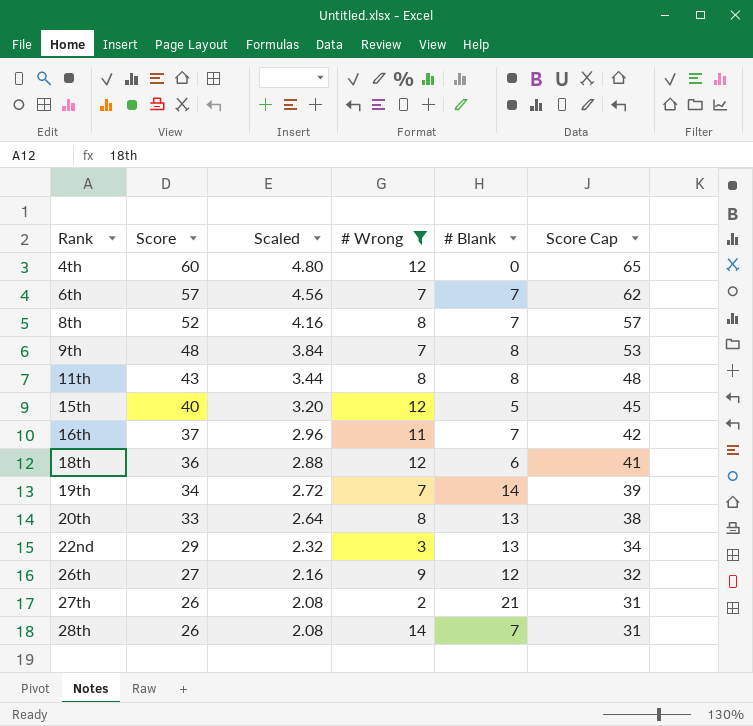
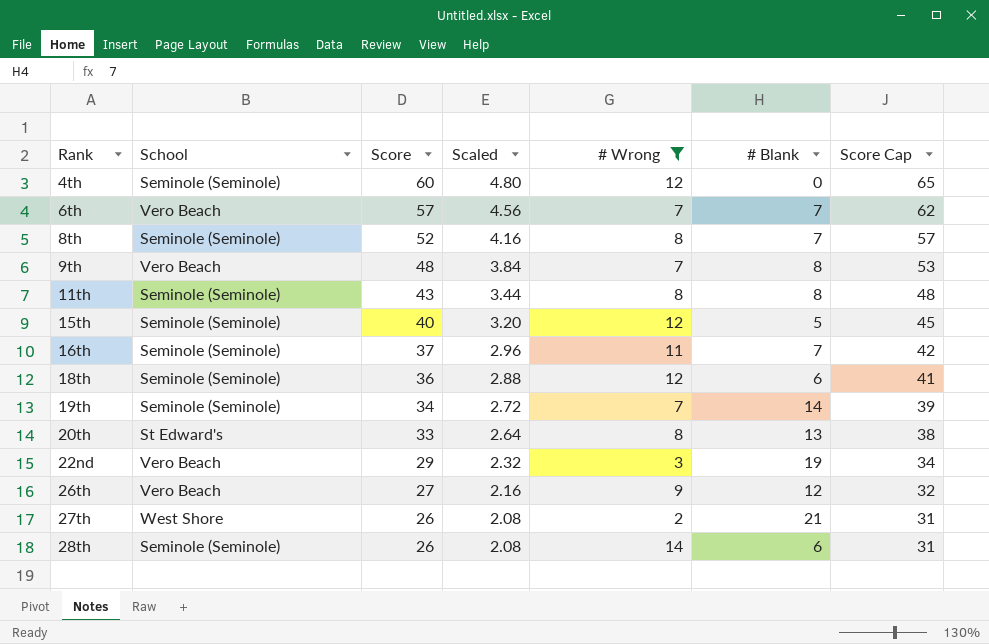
column School | position: none -> 2
22nd | # Blank: 13 -> 19
28th | # Blank: 7 -> 6

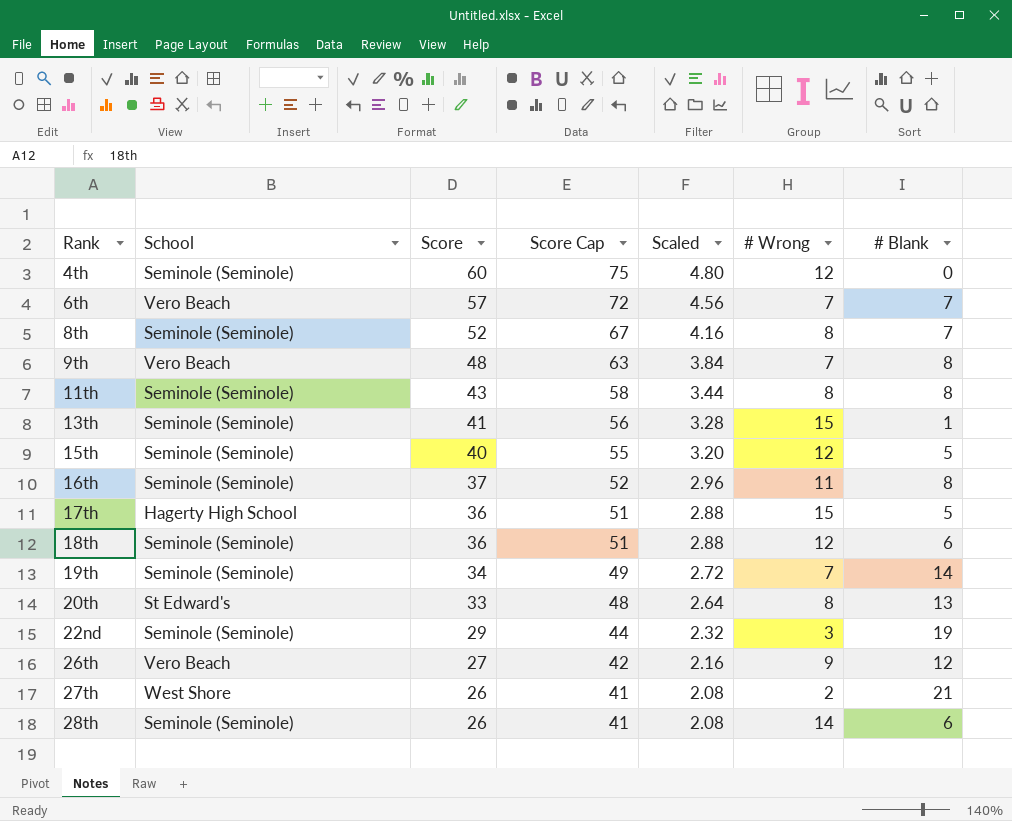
filter: # Wrong != 15 -> none
column Score Cap | formula: [Score] + 5 -> [Score] + 15
column Score Cap | position: 7 -> 4
16th | # Blank: 7 -> 8
22nd | School: Vero Beach -> Seminole (Seminole)

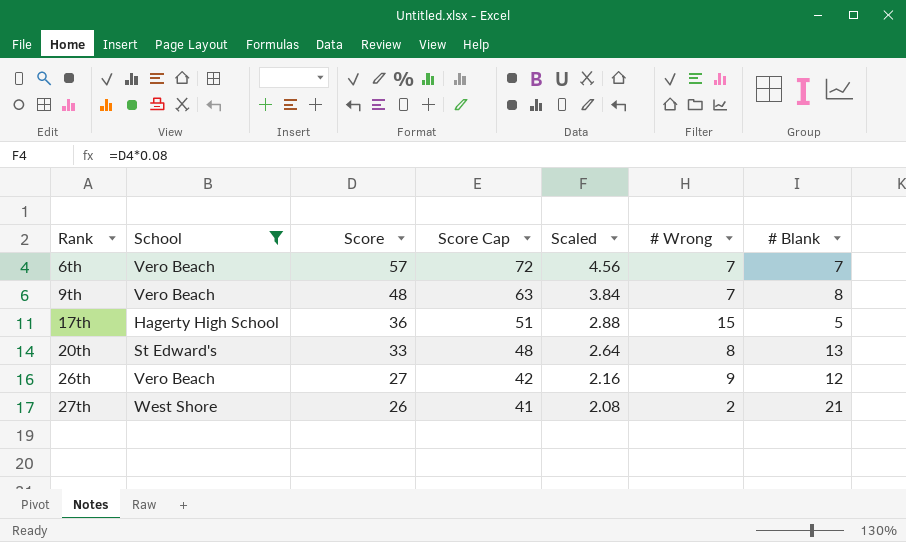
filter: none -> School != Seminole (Seminole)

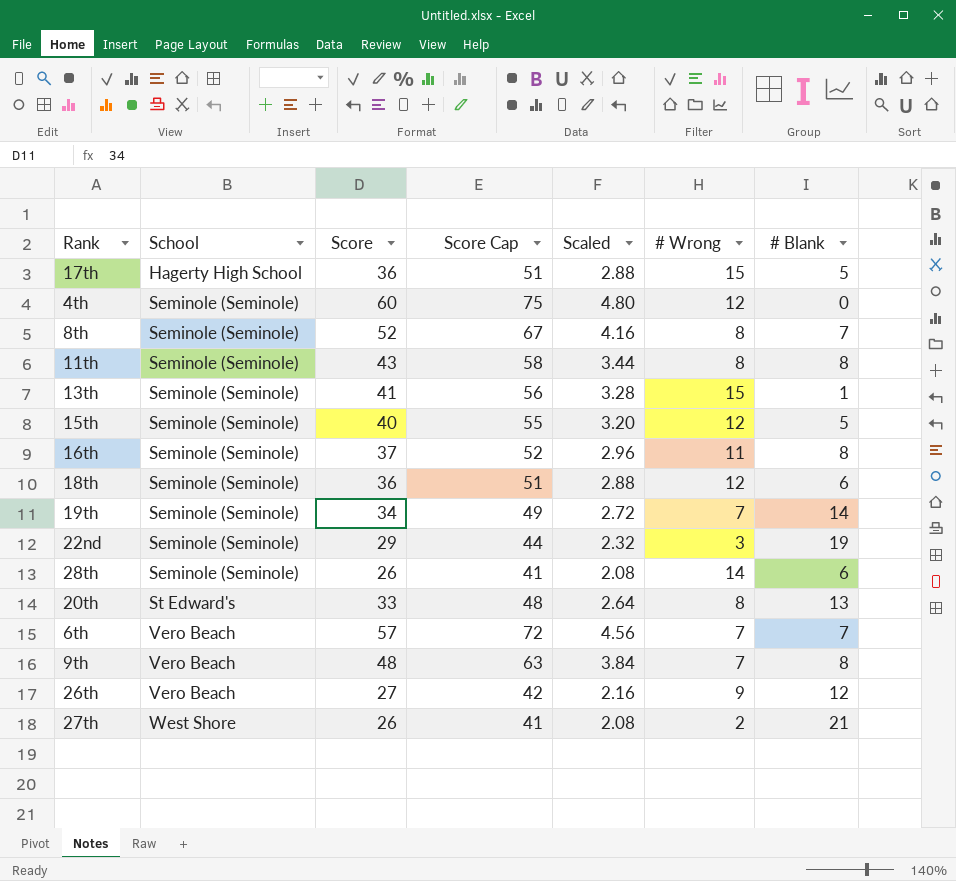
filter: School != Seminole (Seminole) -> none
row order: Rank ascending -> School ascending

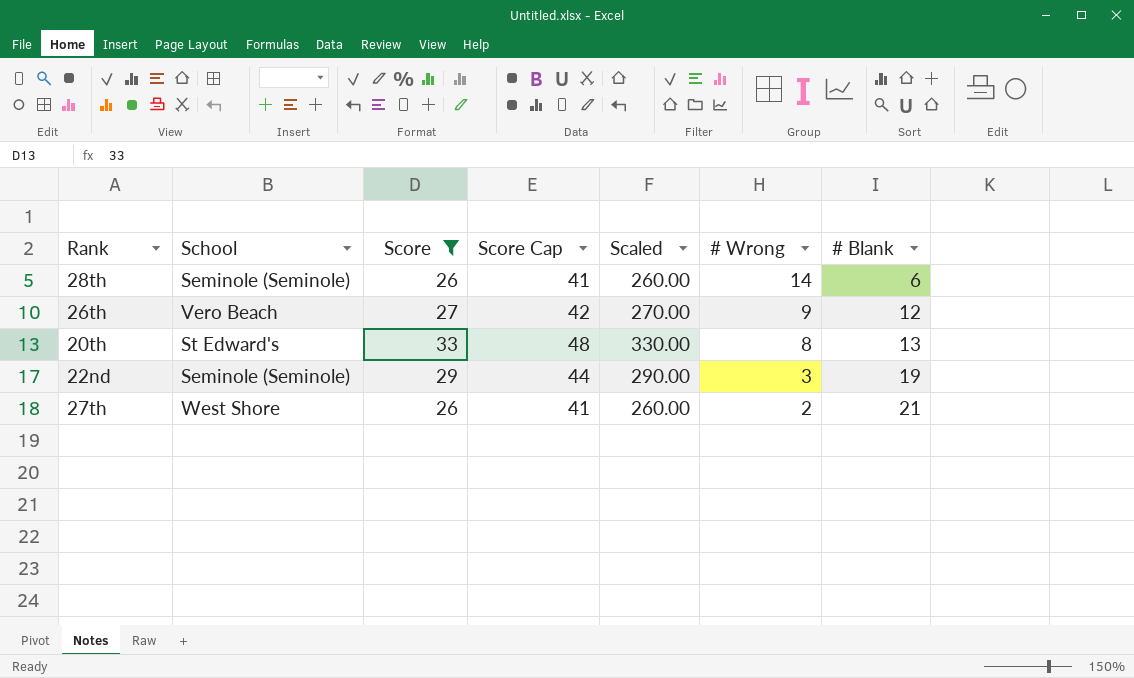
filter: none -> Score <= 33
row order: School ascending -> # Wrong descending
column Scaled | formula: [Score] * 0.08 -> [Score] * 10

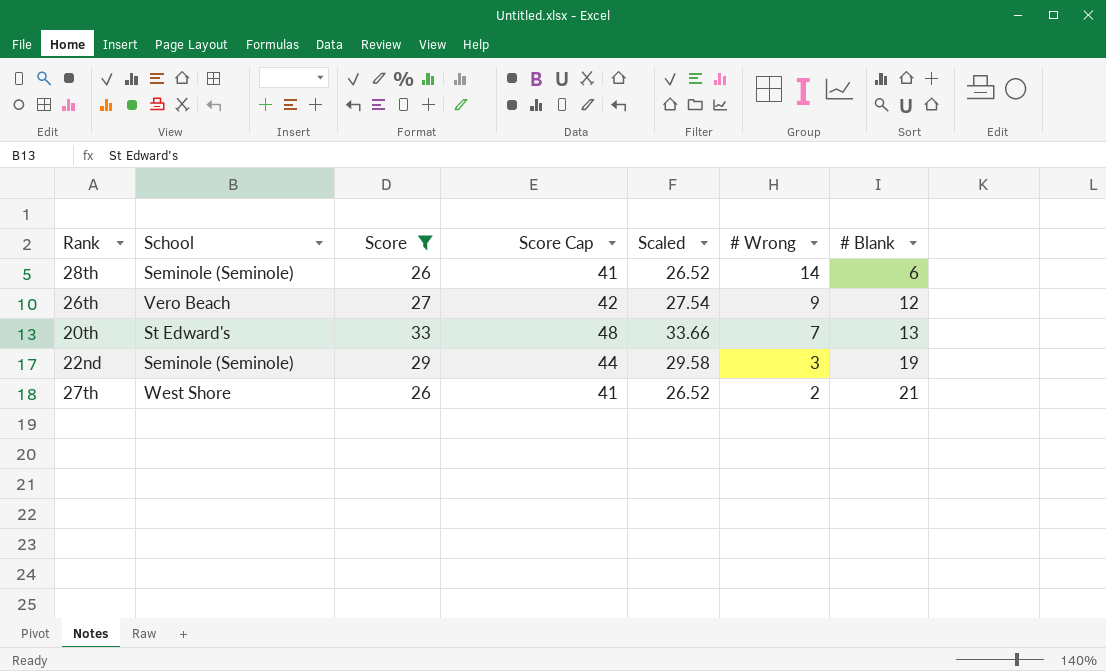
column Scaled | formula: [Score] * 10 -> [Score] * 1.02
20th | # Wrong: 8 -> 7

